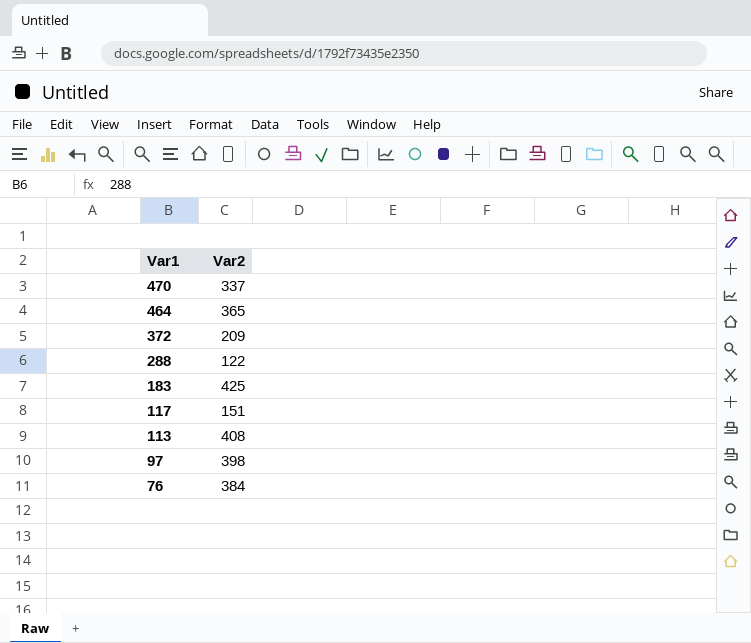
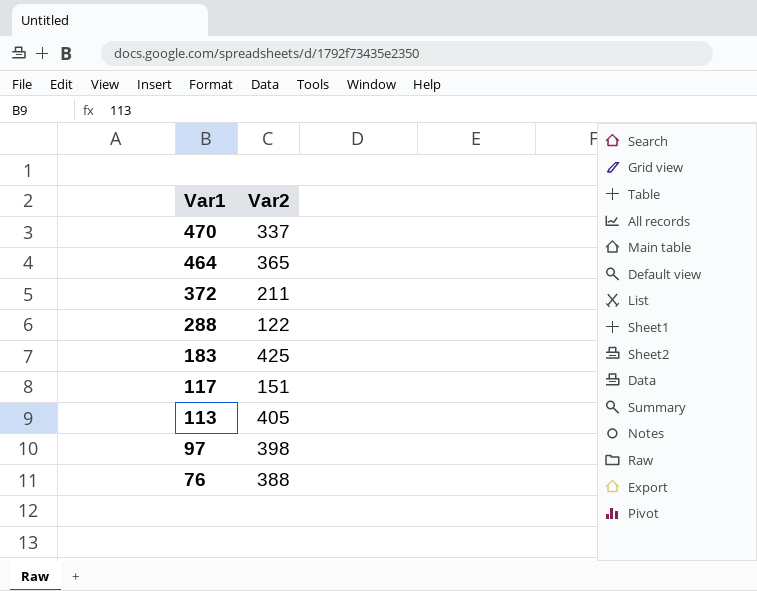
372 | Var2: 209 -> 211
113 | Var2: 408 -> 405
76 | Var2: 384 -> 388

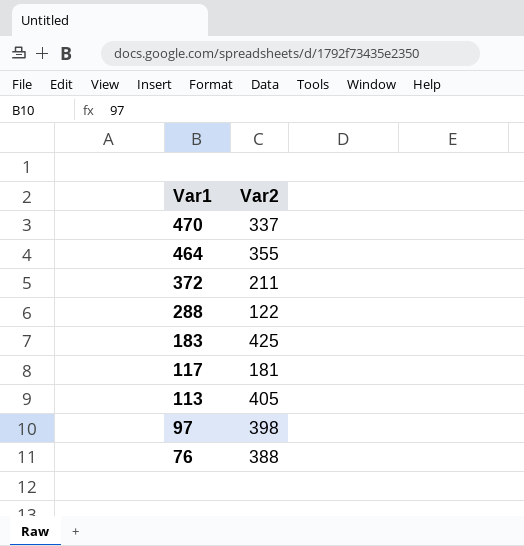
464 | Var2: 365 -> 355
117 | Var2: 151 -> 181

